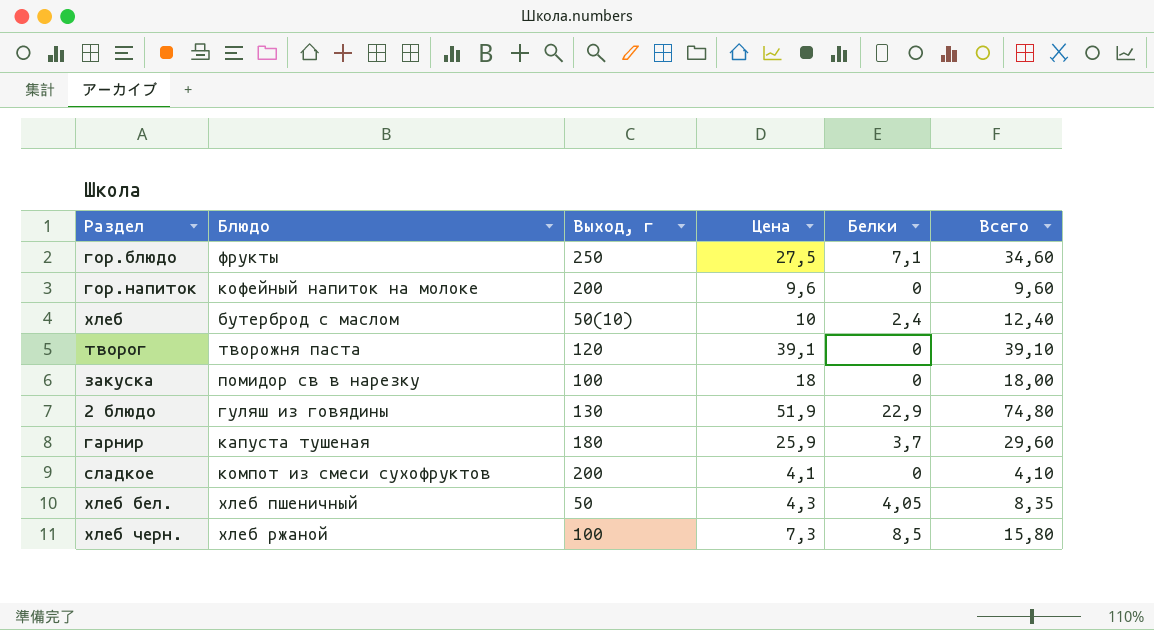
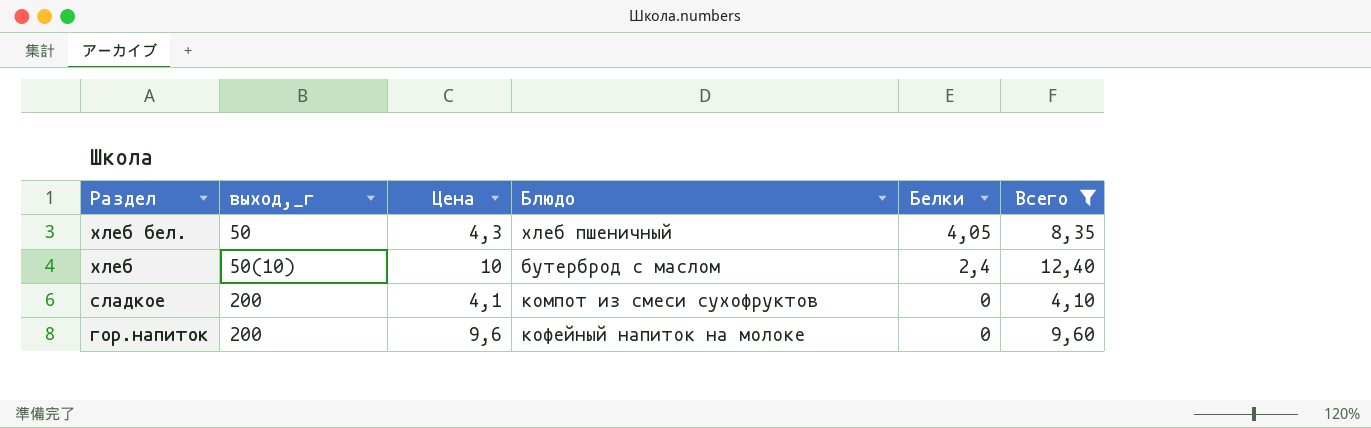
filter: none -> Всего <= 12,40
row order: none -> Раздел descending
column name: Выход, г -> выход,_г
column Блюдо | position: 2 -> 4

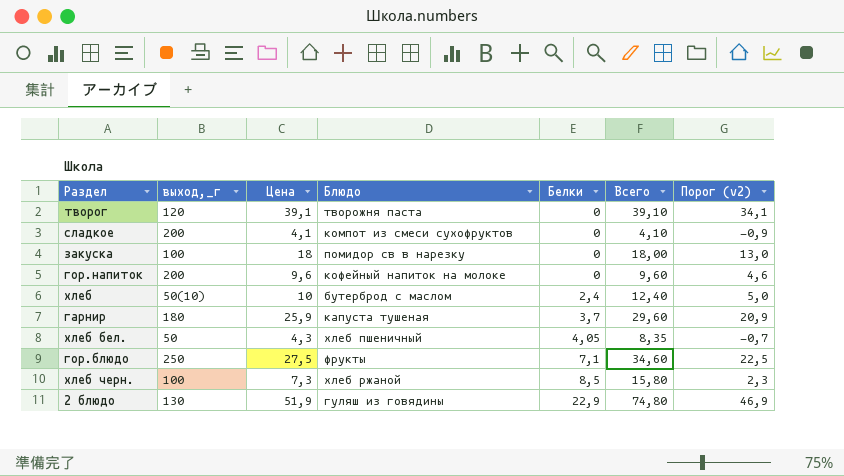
filter: Всего <= 12,40 -> none
row order: Раздел descending -> Белки ascending
column Порог (v2) | formula: none -> [Цена] - 5

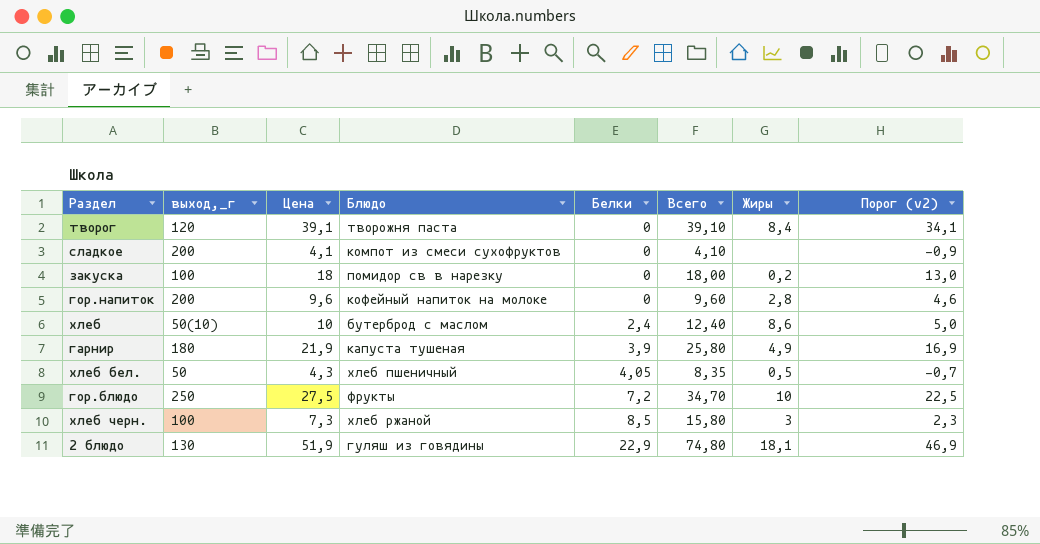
column Жиры | position: none -> 7
гарнир | Цена: 25,9 -> 21,9
гарнир | Белки: 3,7 -> 3,9
гарнир | Всего: 29,60 -> 25,80
гарнир | Порог (v2): 20,9 -> 16,9
гор.блюдо | Белки: 7,1 -> 7,2
гор.блюдо | Всего: 34,60 -> 34,70

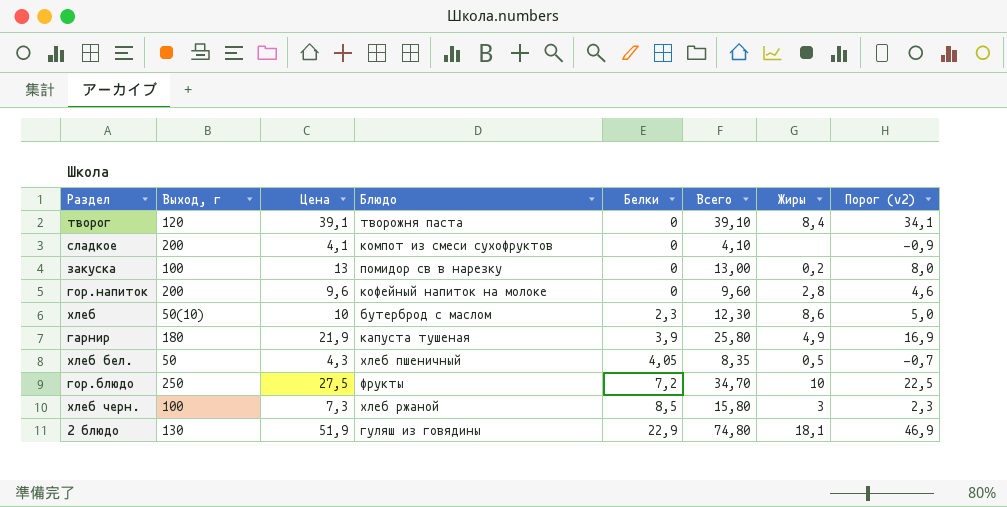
column name: выход,_г -> Выход, г
закуска | Цена: 18 -> 13
закуска | Всего: 18,00 -> 13,00
закуска | Порог (v2): 13,0 -> 8,0
хлеб | Белки: 2,4 -> 2,3
хлеб | Всего: 12,40 -> 12,30

